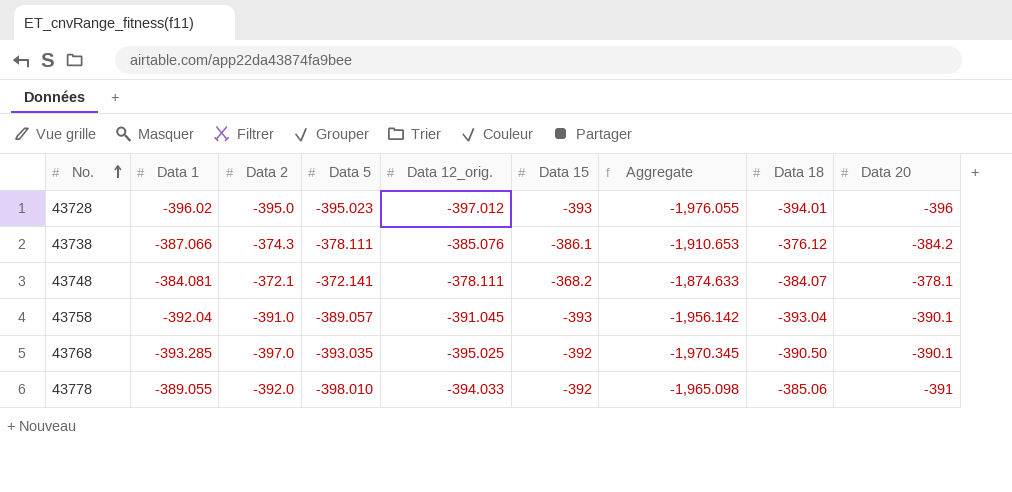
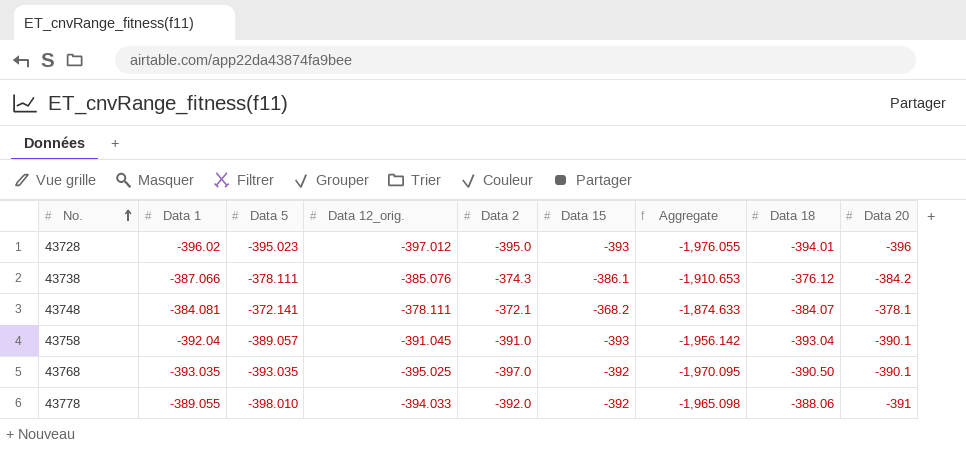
column Data 2 | position: 3 -> 5
43768 | Data 1: -393.285 -> -393.035
43768 | Aggregate: -1,970.345 -> -1,970.095
43778 | Data 18: -385.06 -> -388.06

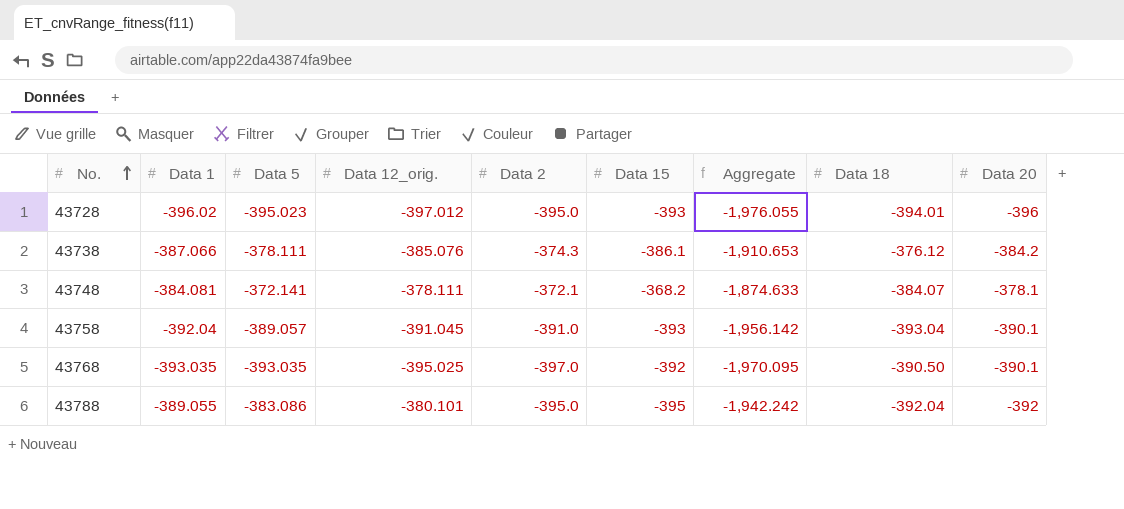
row 43778: -389.055 | -398.010 | -394.033 | -392.0 | -392 | -1,965.098 | -388.06 | -391 -> none
row 43788: none -> -389.055 | -383.086 | -380.101 | -395.0 | -395 | -1,942.242 | -392.04 | -392

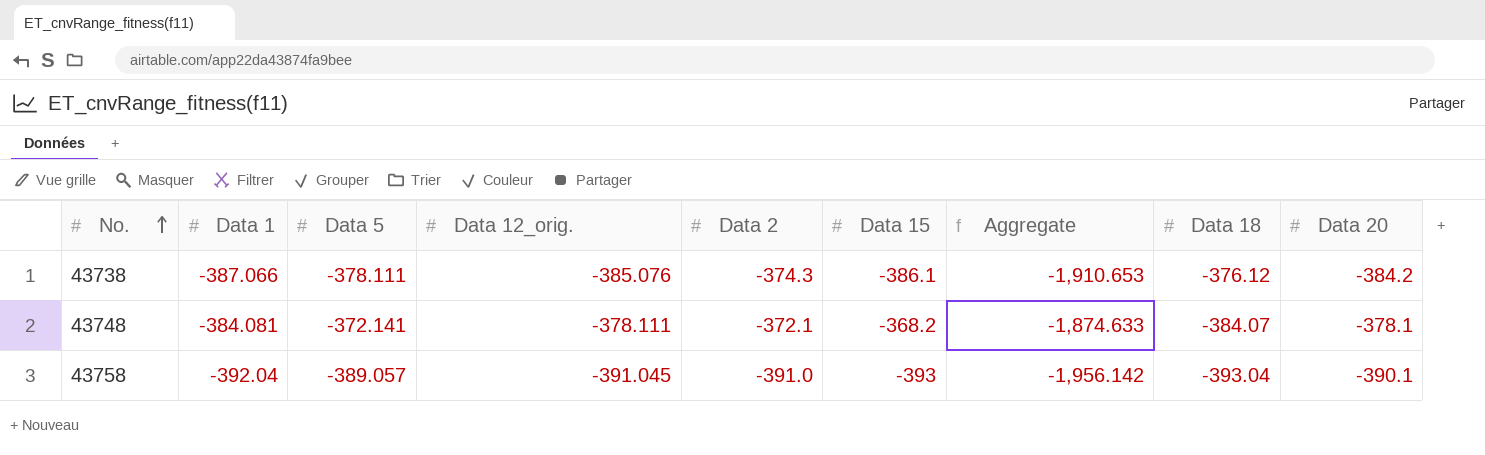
row 43728: -396.02 | -395.023 | -397.012 | -395.0 | -393 | -1,976.055 | -394.01 | -396 -> none
row 43768: -393.035 | -393.035 | -395.025 | -397.0 | -392 | -1,970.095 | -390.50 | -390.1 -> none
row 43788: -389.055 | -383.086 | -380.101 | -395.0 | -395 | -1,942.242 | -392.04 | -392 -> none

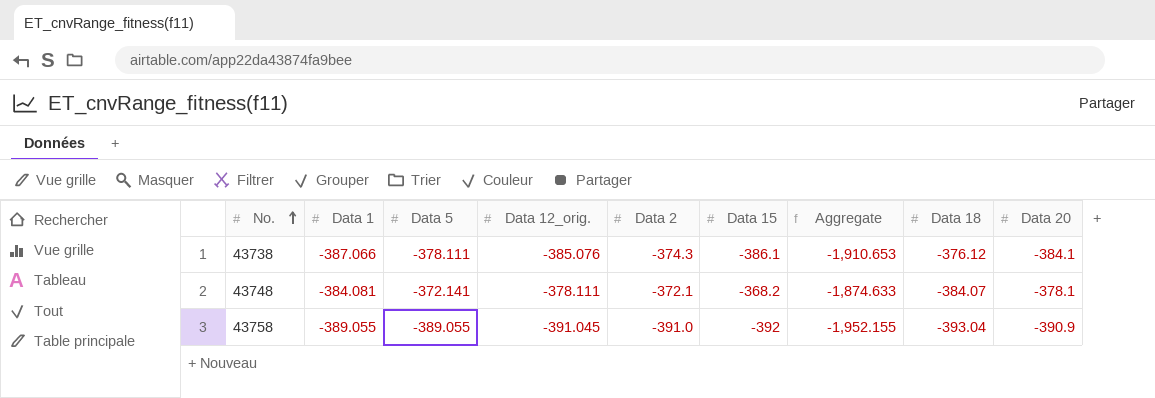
43738 | Data 20: -384.2 -> -384.1
43758 | Data 1: -392.04 -> -389.055
43758 | Data 5: -389.057 -> -389.055
43758 | Data 15: -393 -> -392
43758 | Aggregate: -1,956.142 -> -1,952.155
43758 | Data 20: -390.1 -> -390.9

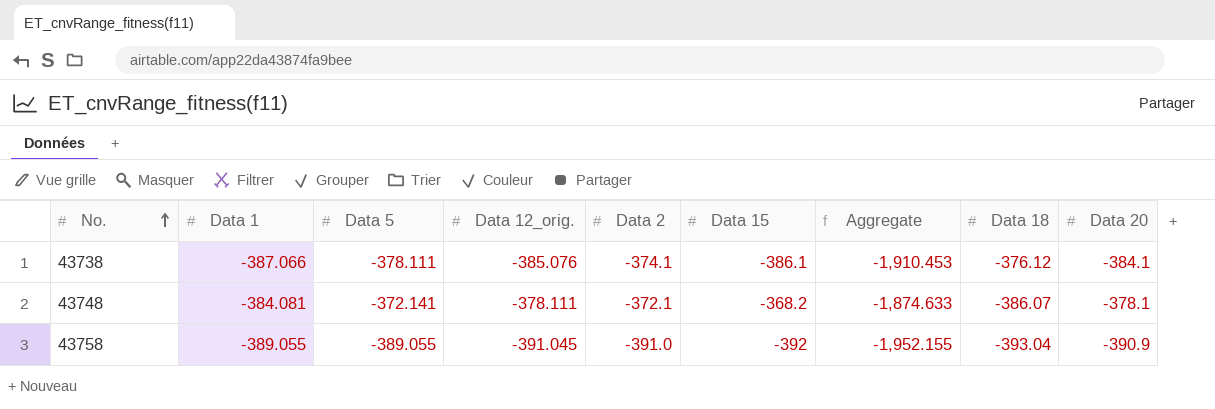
43738 | Data 2: -374.3 -> -374.1
43738 | Aggregate: -1,910.653 -> -1,910.453
43748 | Data 18: -384.07 -> -386.07

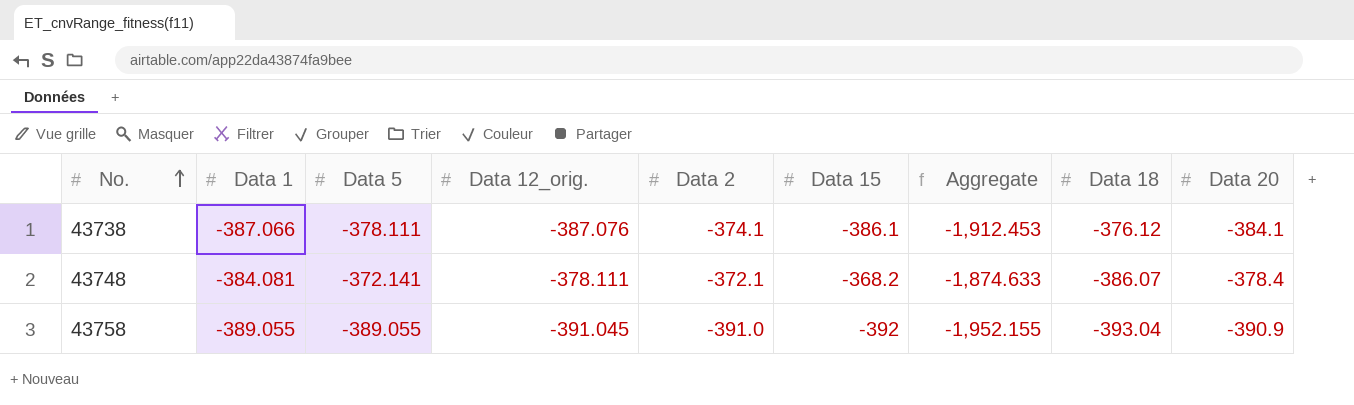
43738 | Data 12_orig.: -385.076 -> -387.076
43738 | Aggregate: -1,910.453 -> -1,912.453
43748 | Data 20: -378.1 -> -378.4

